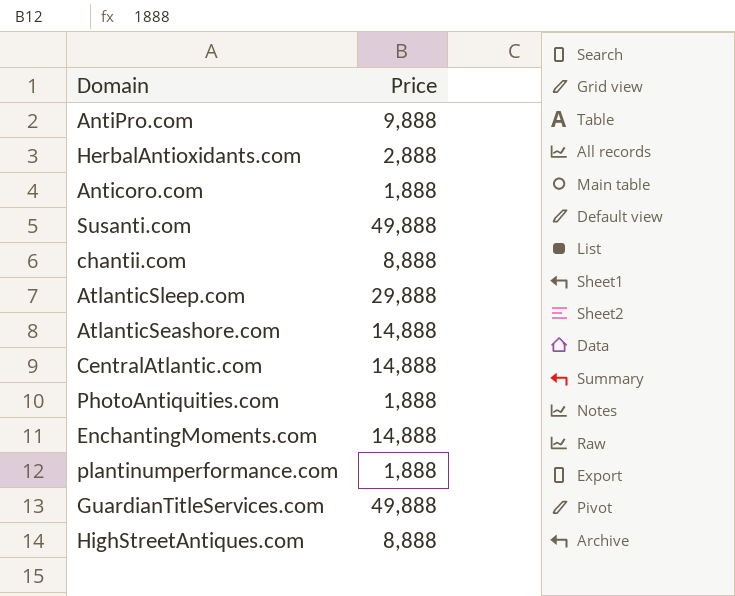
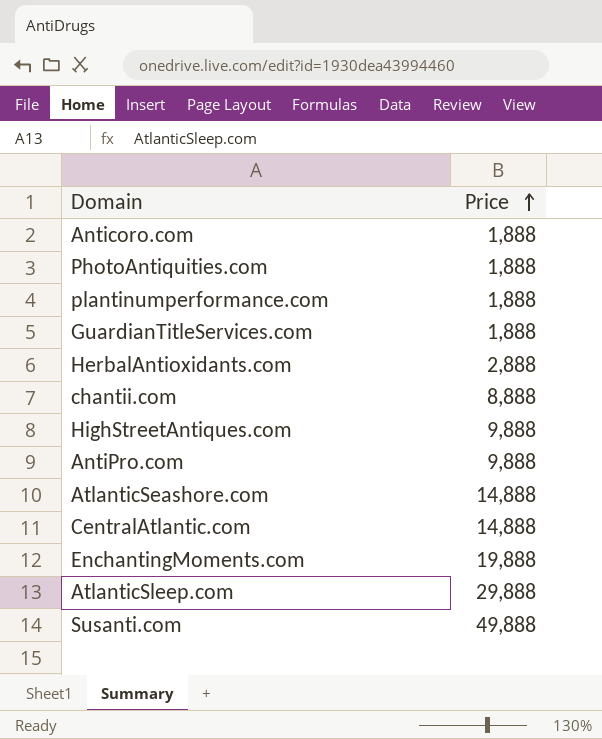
row order: none -> Price ascending
GuardianTitleServices.com | Price: 49,888 -> 1,888
HighStreetAntiques.com | Price: 8,888 -> 9,888
EnchantingMoments.com | Price: 14,888 -> 19,888

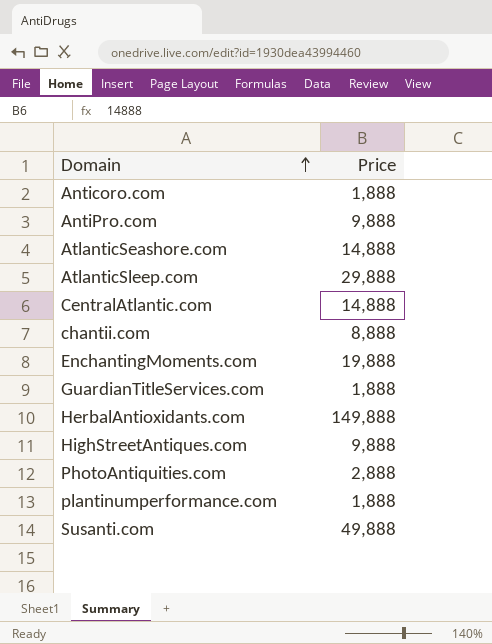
row order: Price ascending -> Domain ascending
HerbalAntioxidants.com | Price: 2,888 -> 149,888
PhotoAntiquities.com | Price: 1,888 -> 2,888

